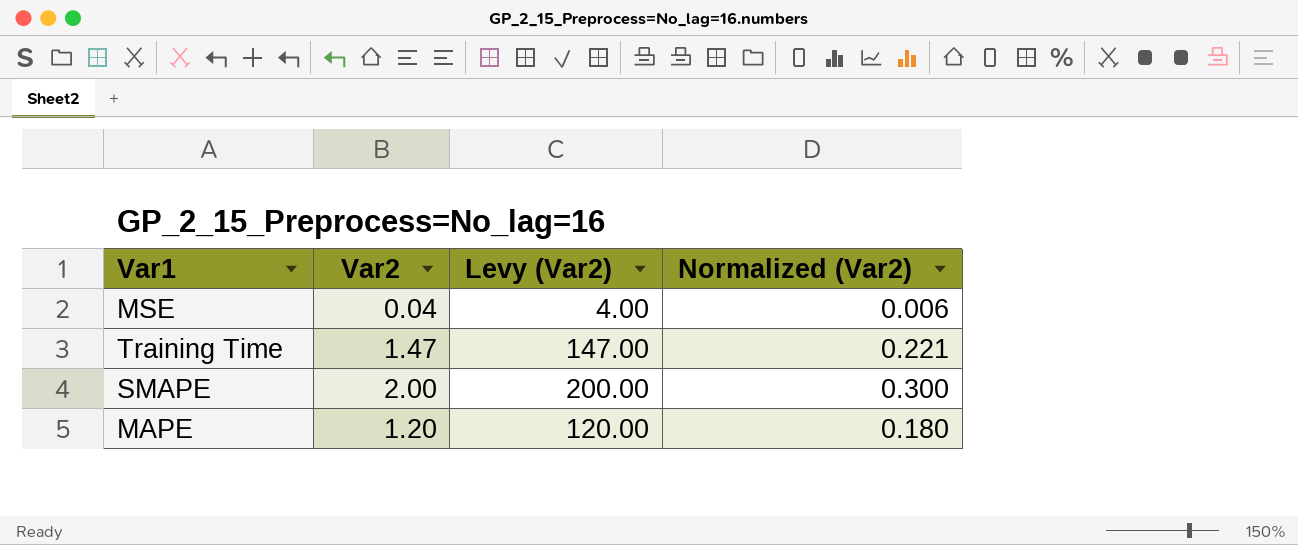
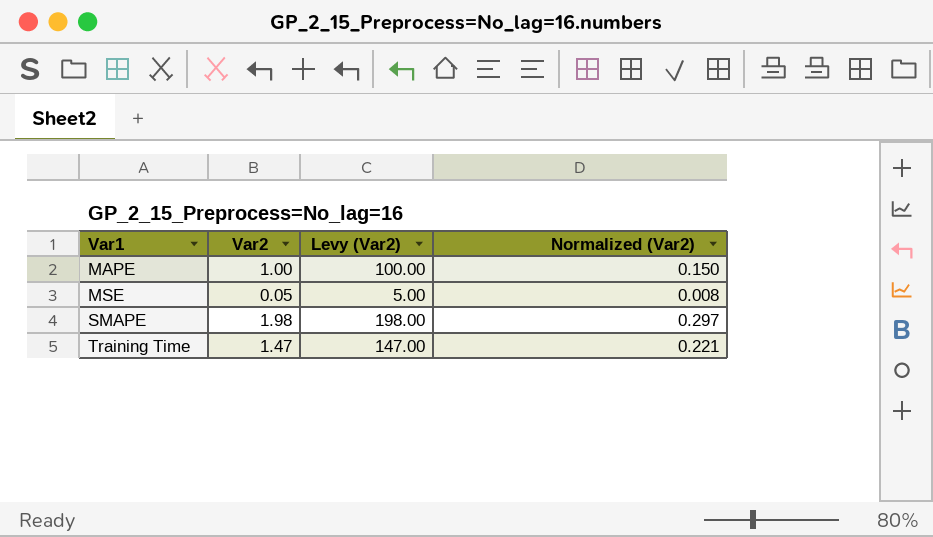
row order: none -> Var1 ascending
MAPE | Var2: 1.20 -> 1.00
MAPE | Levy (Var2): 120.00 -> 100.00
MAPE | Normalized (Var2): 0.180 -> 0.150
MSE | Var2: 0.04 -> 0.05
MSE | Levy (Var2): 4.00 -> 5.00
MSE | Normalized (Var2): 0.006 -> 0.008
SMAPE | Var2: 2.00 -> 1.98
SMAPE | Levy (Var2): 200.00 -> 198.00
SMAPE | Normalized (Var2): 0.300 -> 0.297

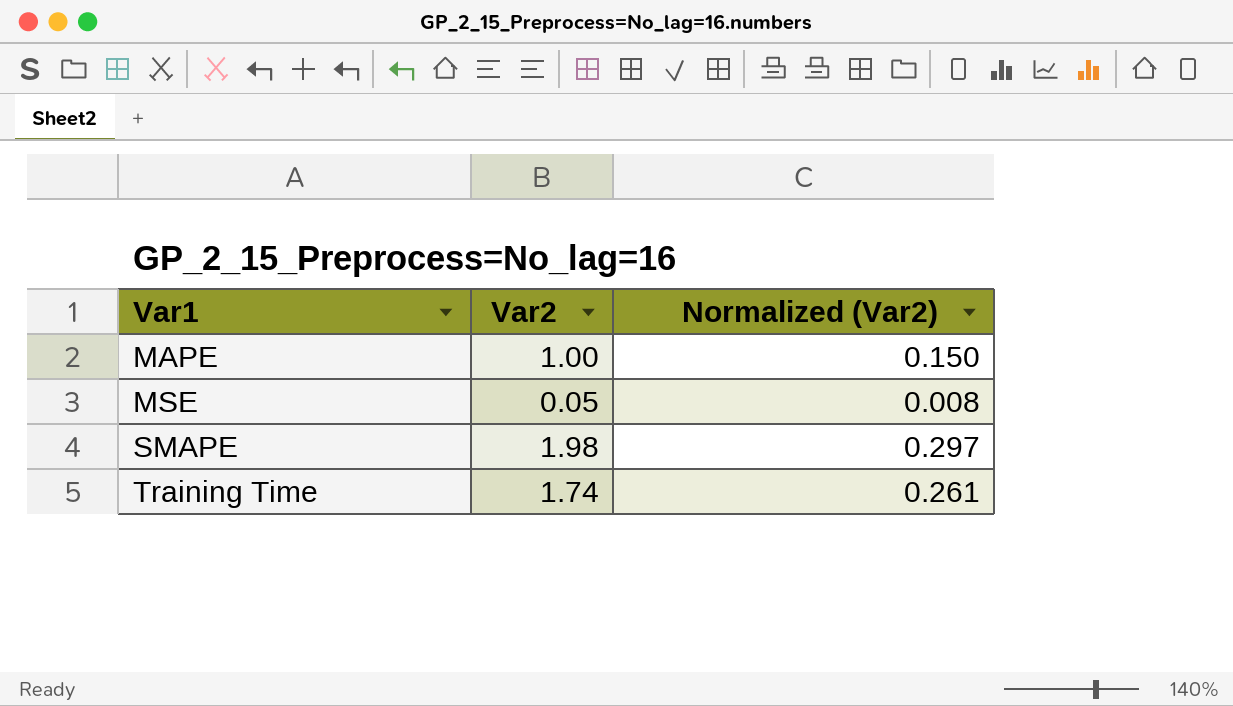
column Levy (Var2) | formula: [Var2] * 100 -> none
Training Time | Var2: 1.47 -> 1.74
Training Time | Normalized (Var2): 0.221 -> 0.261

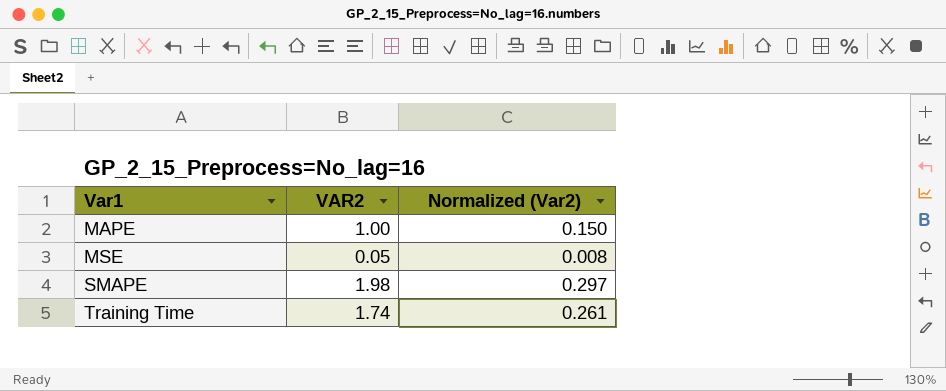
column name: Var2 -> VAR2

